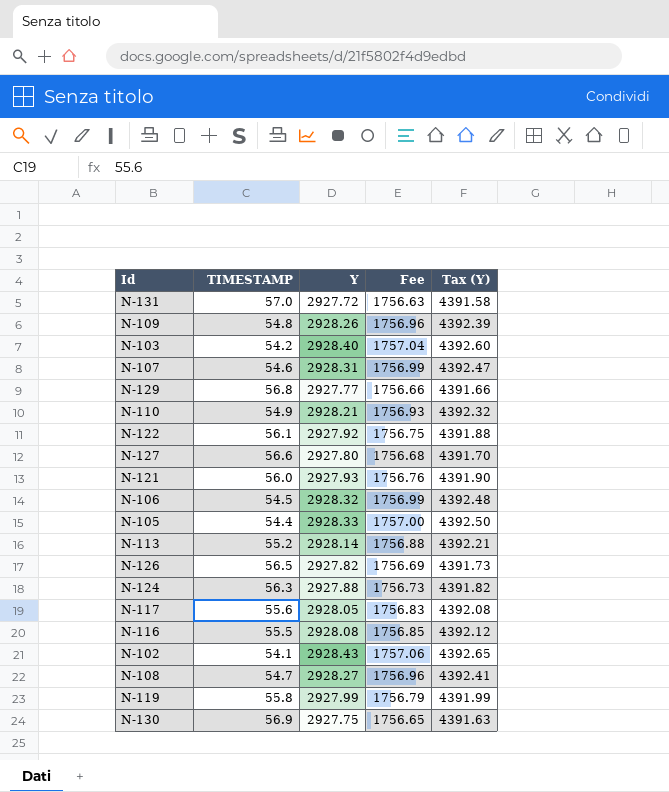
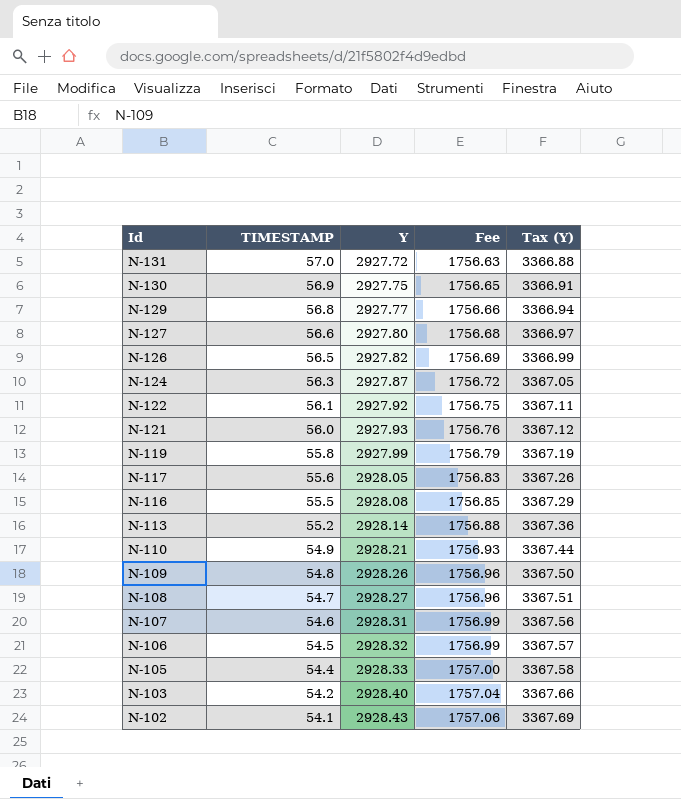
row order: none -> Id descending
column Tax (Y) | formula: [Y] * 1.5 -> [Y] * 1.15
N-124 | Y: 2927.88 -> 2927.87
N-124 | Fee: 1756.73 -> 1756.72

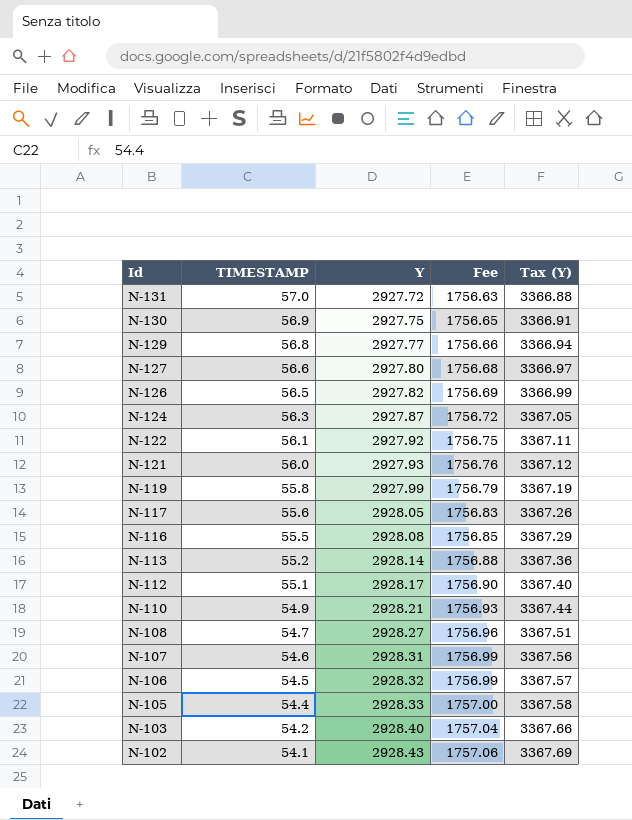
row N-109: 54.8 | 2928.26 | 1756.96 | 3367.50 -> none
row N-112: none -> 55.1 | 2928.17 | 1756.90 | 3367.40

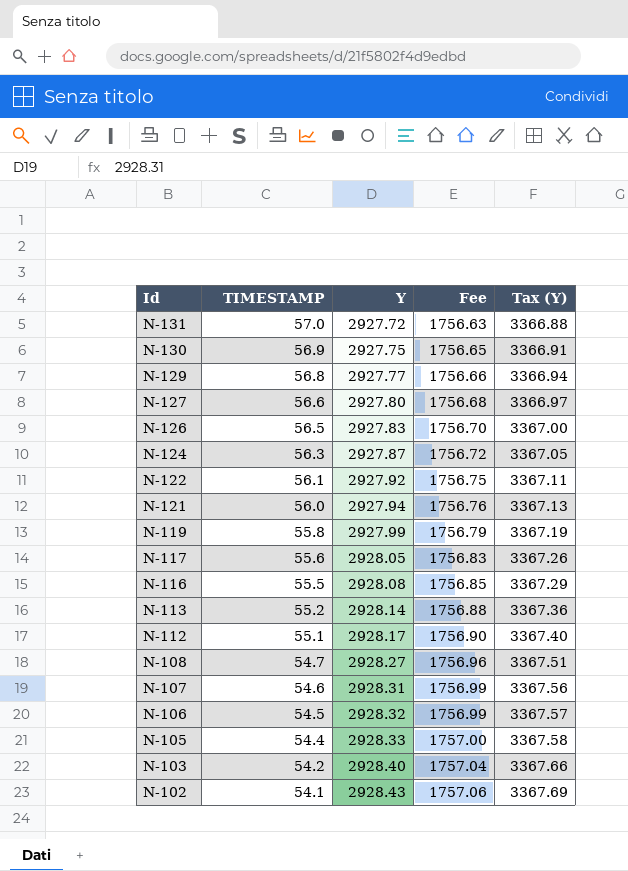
row N-110: 54.9 | 2928.21 | 1756.93 | 3367.44 -> none
N-126 | Y: 2927.82 -> 2927.83
N-126 | Fee: 1756.69 -> 1756.70
N-126 | Tax (Y): 3366.99 -> 3367.00
N-121 | Y: 2927.93 -> 2927.94
N-121 | Tax (Y): 3367.12 -> 3367.13

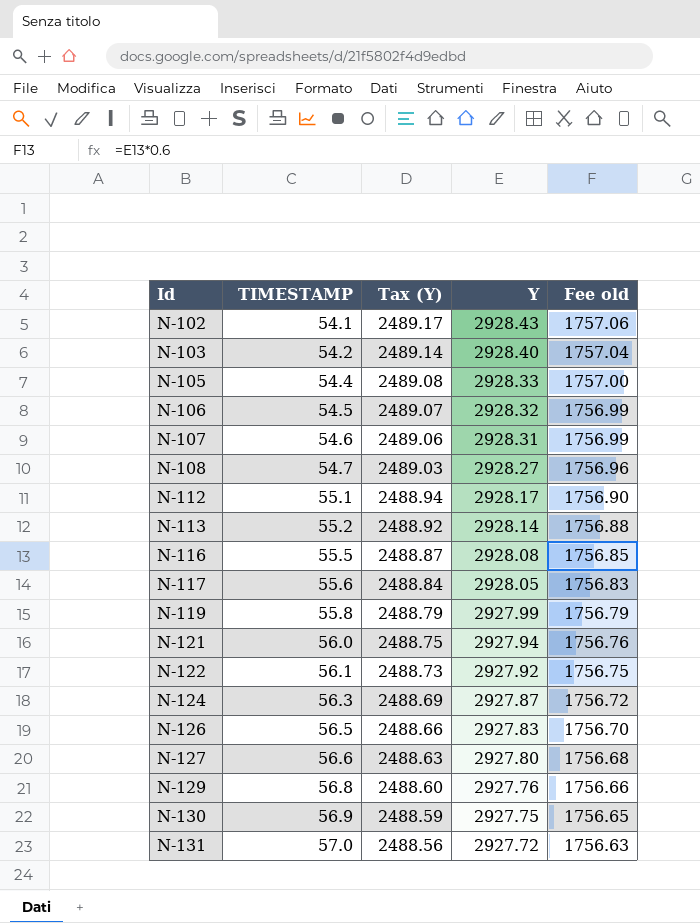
row order: Id descending -> Id ascending
column Tax (Y) | formula: [Y] * 1.15 -> [Y] * 0.85
column Tax (Y) | position: 5 -> 3
column name: Fee -> Fee old
N-129 | Y: 2927.77 -> 2927.76

